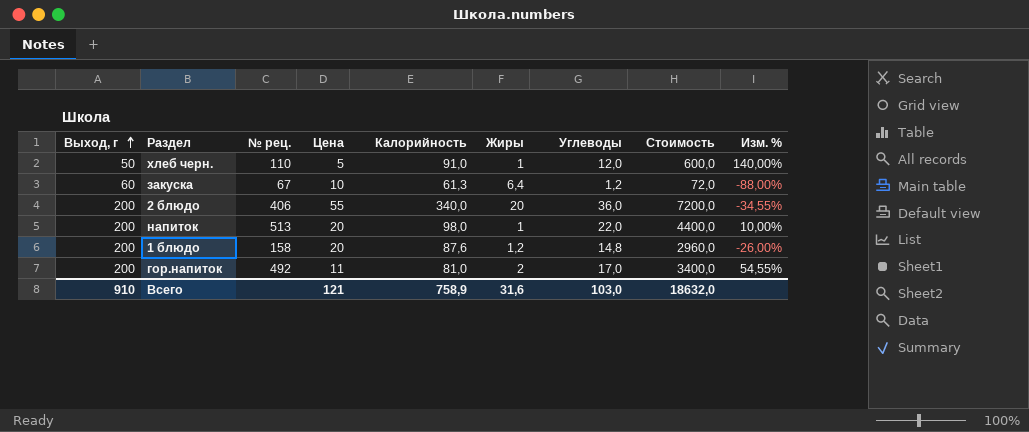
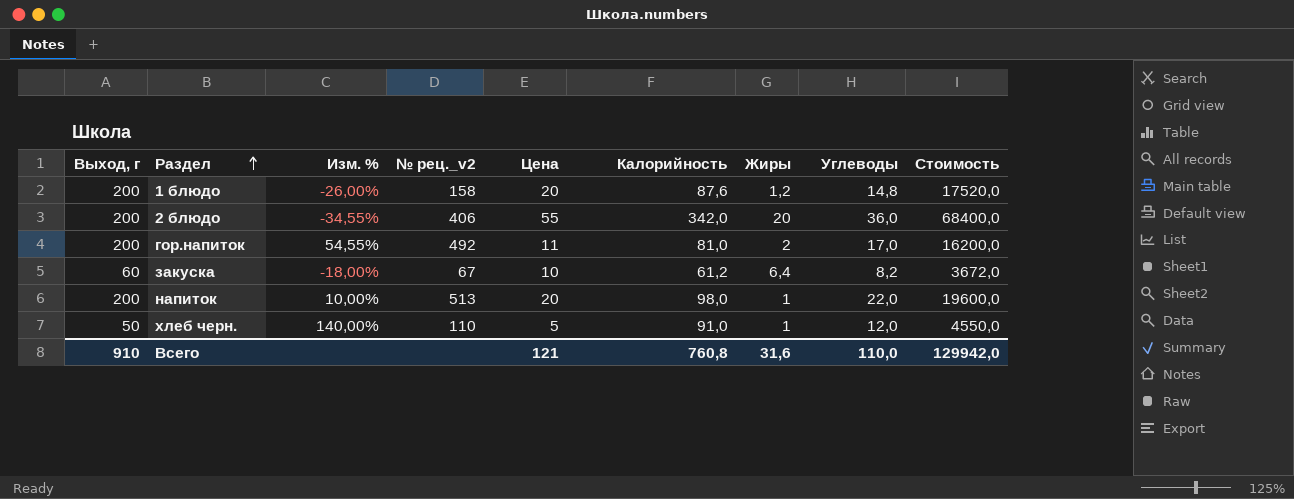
row order: Выход, г ascending -> Раздел ascending
column Изм. % | position: 9 -> 3
column name: № рец. -> № рец._v2
column Стоимость | formula: [Выход, г] * [Углеводы] -> [Выход, г] * [Калорийность]
2 блюдо | Калорийность: 340,0 -> 342,0
закуска | Изм. %: -88,00% -> -18,00%
закуска | Калорийность: 61,3 -> 61,2
закуска | Углеводы: 1,2 -> 8,2
Всего | Калорийность: 758,9 -> 760,8
Всего | Углеводы: 103,0 -> 110,0
Всего | Стоимость: 18632,0 -> 129942,0

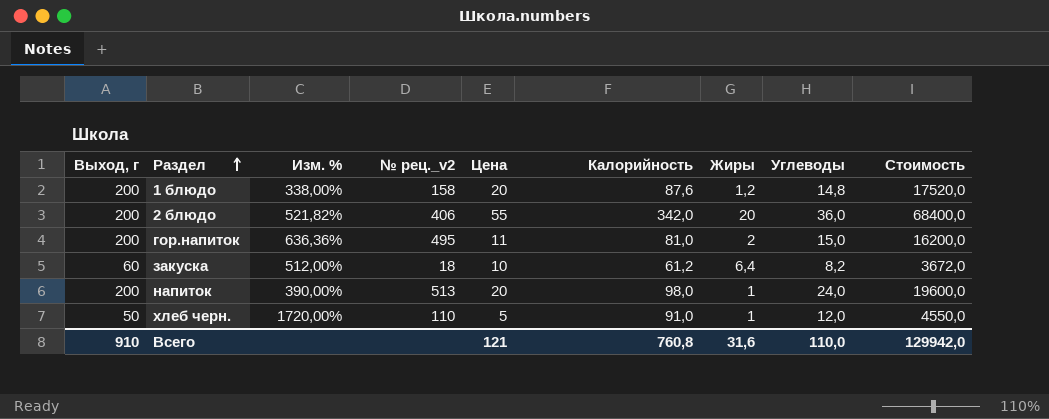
column Изм. % | formula: ([Углеводы] - [Цена]) / [Цена] -> ([Калорийность] - [Цена]) / [Цена]
гор.напиток | № рец._v2: 492 -> 495
гор.напиток | Углеводы: 17,0 -> 15,0
закуска | № рец._v2: 67 -> 18
напиток | Углеводы: 22,0 -> 24,0

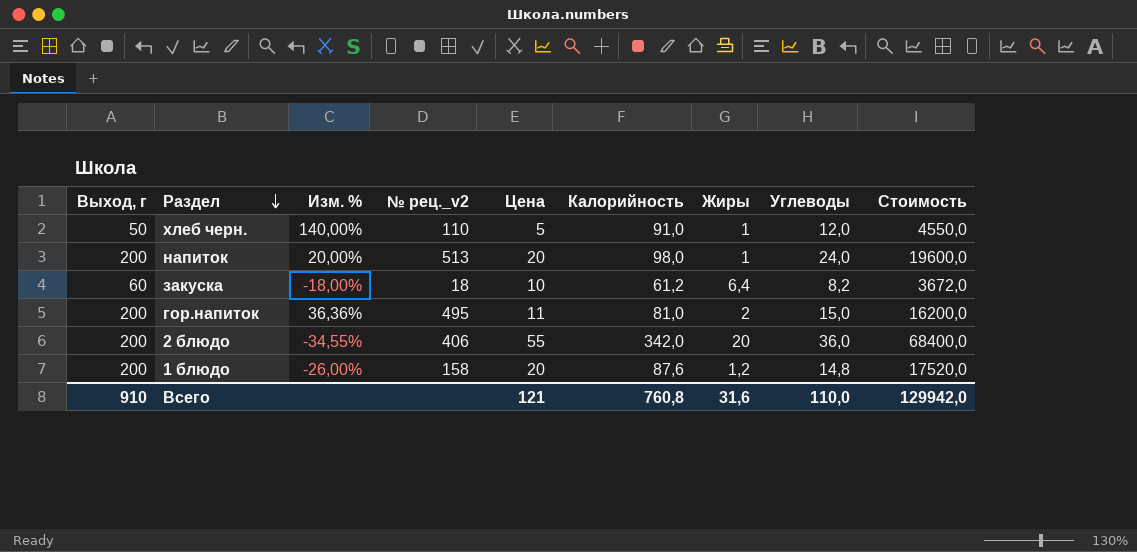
row order: Раздел ascending -> Раздел descending
column Изм. % | formula: ([Калорийность] - [Цена]) / [Цена] -> ([Углеводы] - [Цена]) / [Цена]

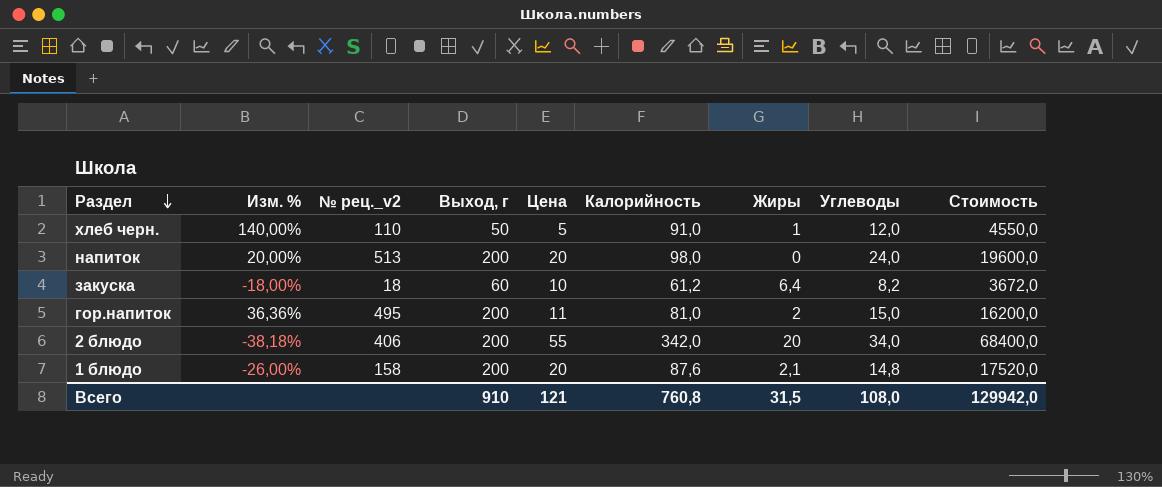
column Выход, г | position: 1 -> 4
напиток | Жиры: 1 -> 0
2 блюдо | Изм. %: -34,55% -> -38,18%
2 блюдо | Углеводы: 36,0 -> 34,0
1 блюдо | Жиры: 1,2 -> 2,1
Всего | Жиры: 31,6 -> 31,5
Всего | Углеводы: 110,0 -> 108,0

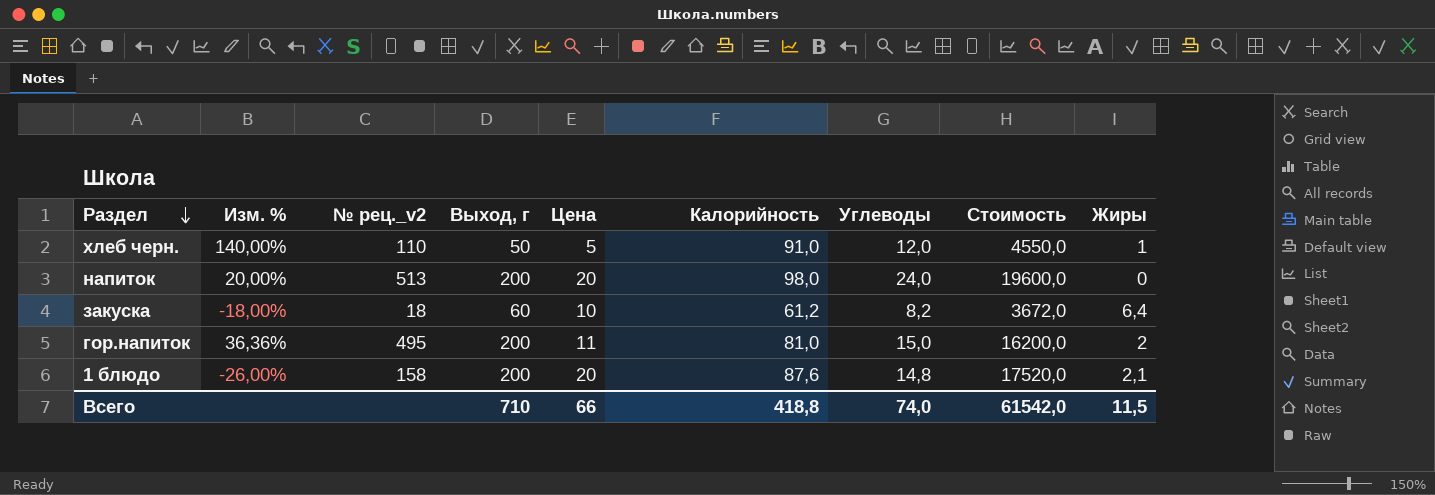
column Жиры | position: 7 -> 9
row 2 блюдо: -38,18% | 406 | 200 | 55 | 342,0 | 20 | 34,0 | 68400,0 -> none
Всего | Выход, г: 910 -> 710
Всего | Цена: 121 -> 66
Всего | Калорийность: 760,8 -> 418,8
Всего | Углеводы: 108,0 -> 74,0
Всего | Стоимость: 129942,0 -> 61542,0
Всего | Жиры: 31,5 -> 11,5

